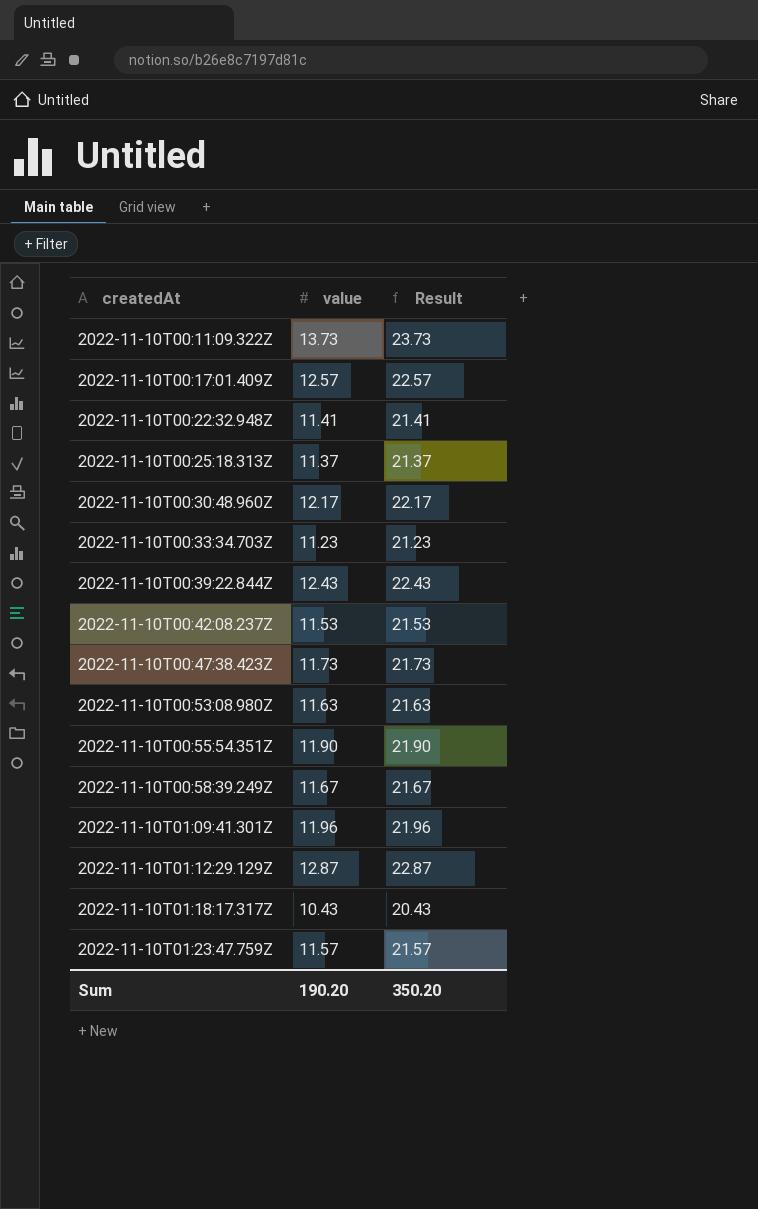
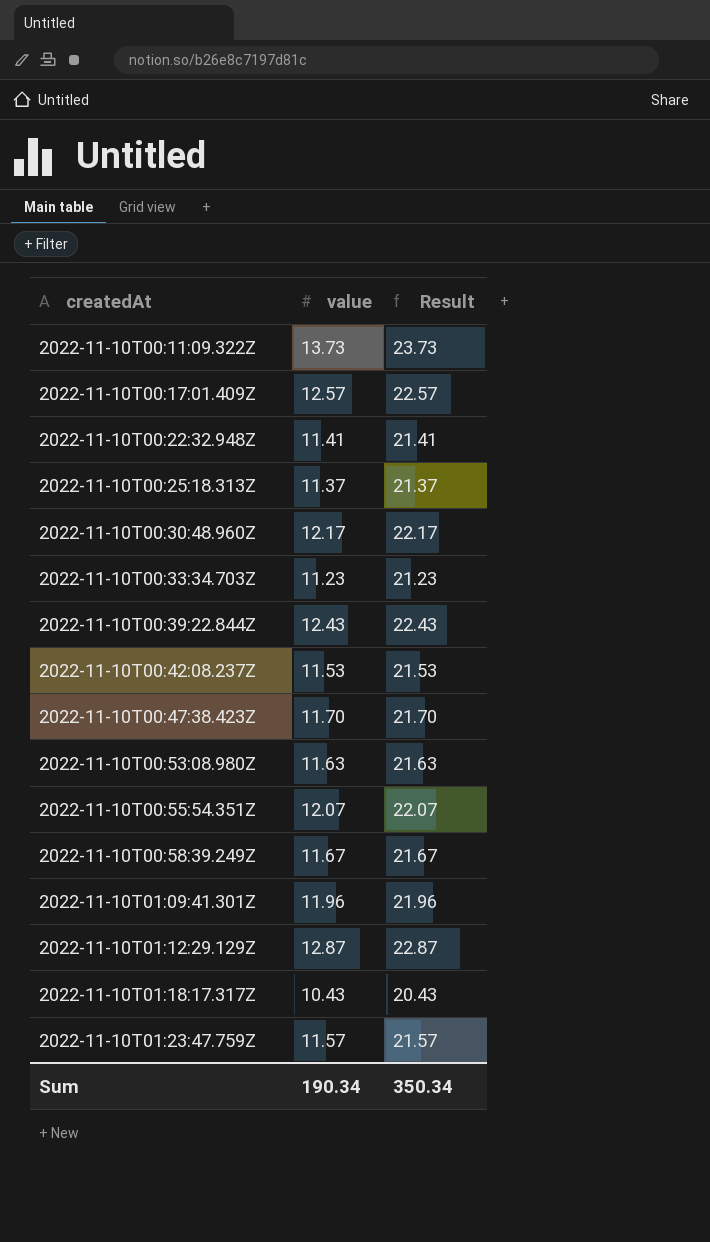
2022-11-10T00:47:38.423Z | value: 11.73 -> 11.70
2022-11-10T00:47:38.423Z | Result: 21.73 -> 21.70
2022-11-10T00:55:54.351Z | value: 11.90 -> 12.07
2022-11-10T00:55:54.351Z | Result: 21.90 -> 22.07
Sum | value: 190.20 -> 190.34
Sum | Result: 350.20 -> 350.34

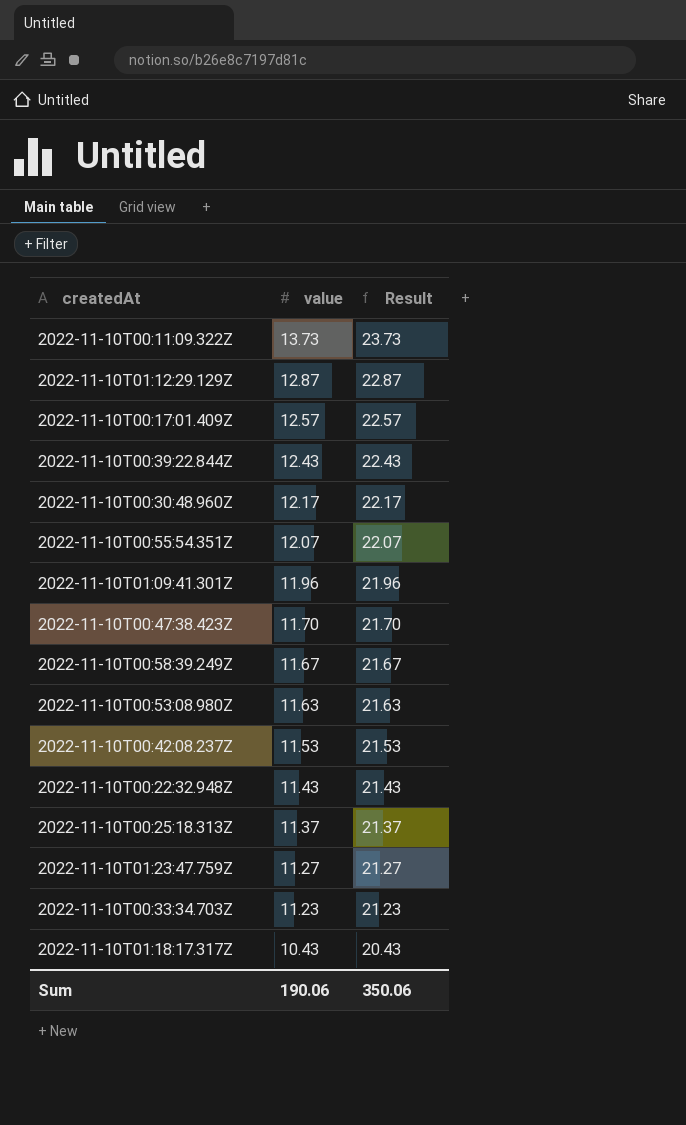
row order: createdAt ascending -> value descending
2022-11-10T00:22:32.948Z | value: 11.41 -> 11.43
2022-11-10T00:22:32.948Z | Result: 21.41 -> 21.43
2022-11-10T01:23:47.759Z | value: 11.57 -> 11.27
2022-11-10T01:23:47.759Z | Result: 21.57 -> 21.27
Sum | value: 190.34 -> 190.06
Sum | Result: 350.34 -> 350.06

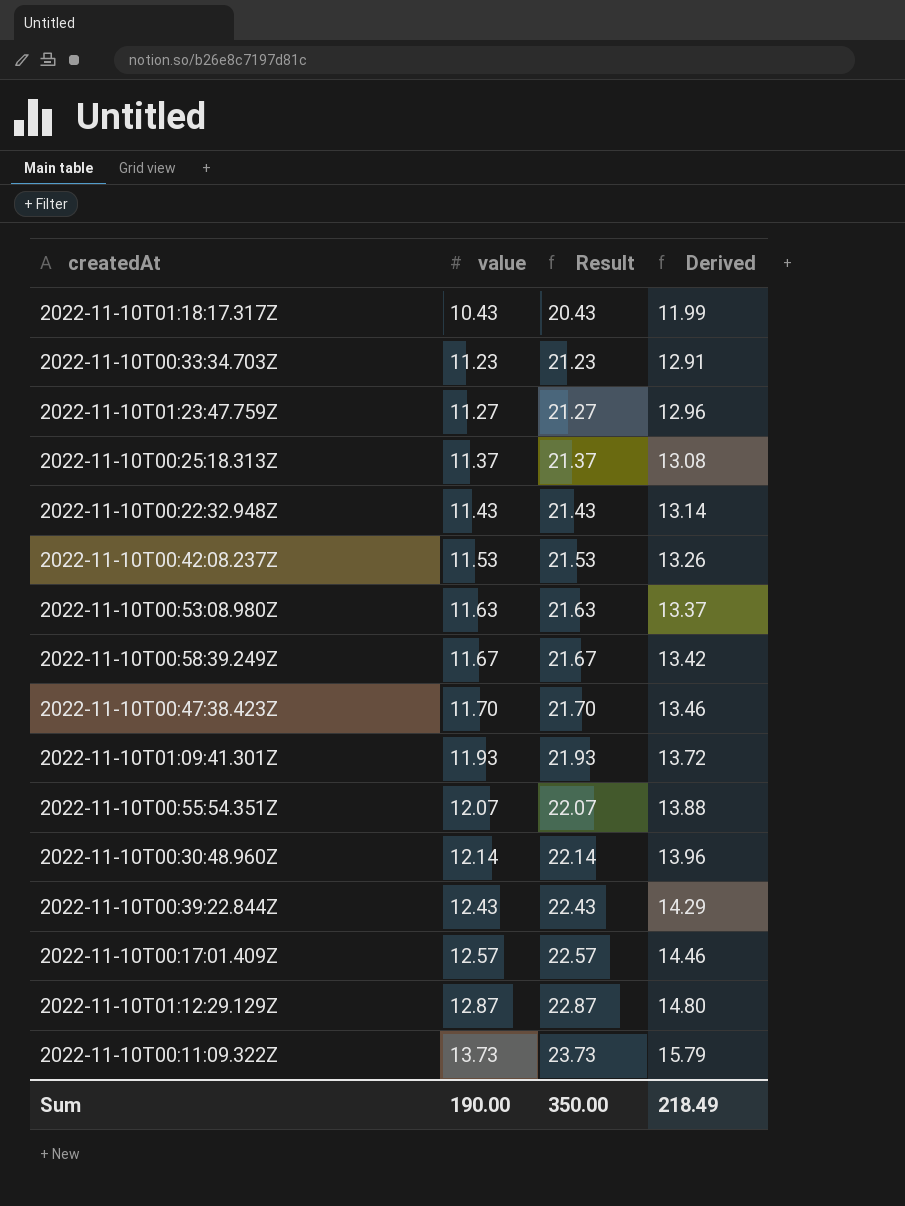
row order: value descending -> value ascending
column Derived | formula: none -> [value] * 1.15
2022-11-10T01:09:41.301Z | value: 11.96 -> 11.93
2022-11-10T01:09:41.301Z | Result: 21.96 -> 21.93
2022-11-10T00:30:48.960Z | value: 12.17 -> 12.14
2022-11-10T00:30:48.960Z | Result: 22.17 -> 22.14
Sum | value: 190.06 -> 190.00
Sum | Result: 350.06 -> 350.00

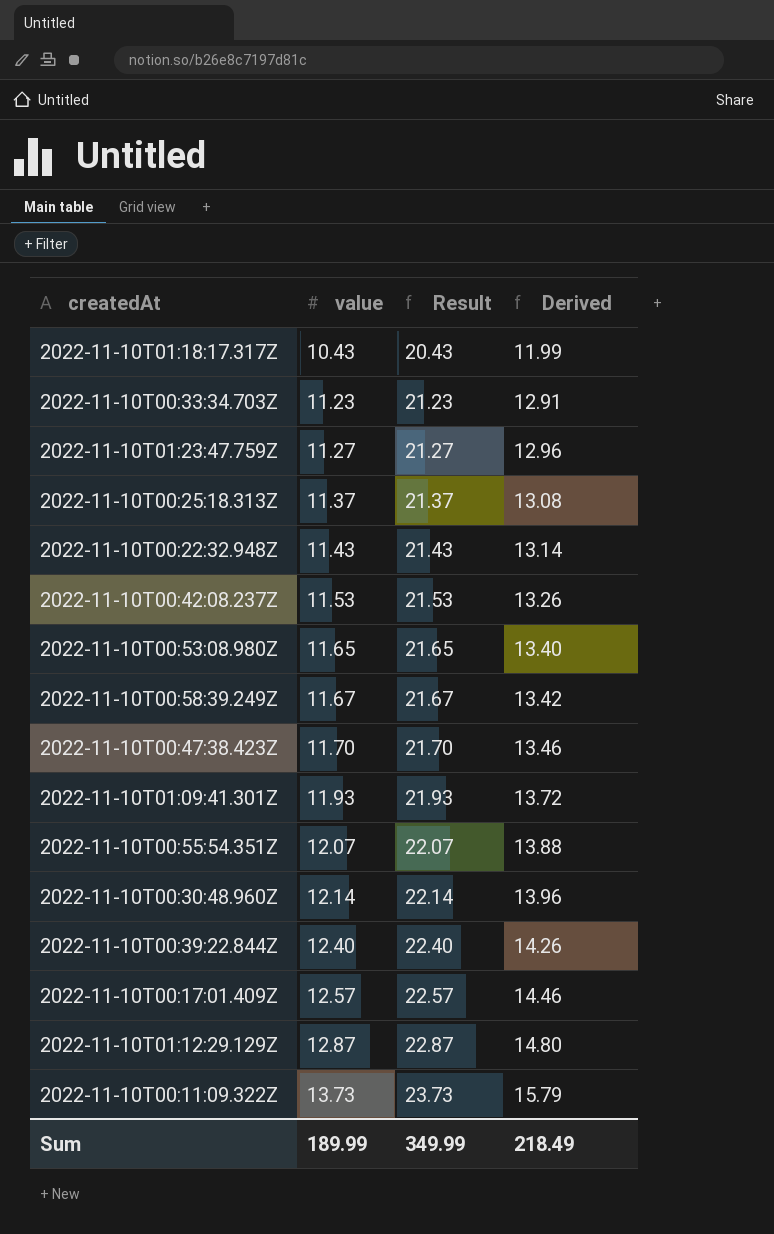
2022-11-10T00:53:08.980Z | value: 11.63 -> 11.65
2022-11-10T00:53:08.980Z | Result: 21.63 -> 21.65
2022-11-10T00:53:08.980Z | Derived: 13.37 -> 13.40
2022-11-10T00:39:22.844Z | value: 12.43 -> 12.40
2022-11-10T00:39:22.844Z | Result: 22.43 -> 22.40
2022-11-10T00:39:22.844Z | Derived: 14.29 -> 14.26
Sum | value: 190.00 -> 189.99
Sum | Result: 350.00 -> 349.99

